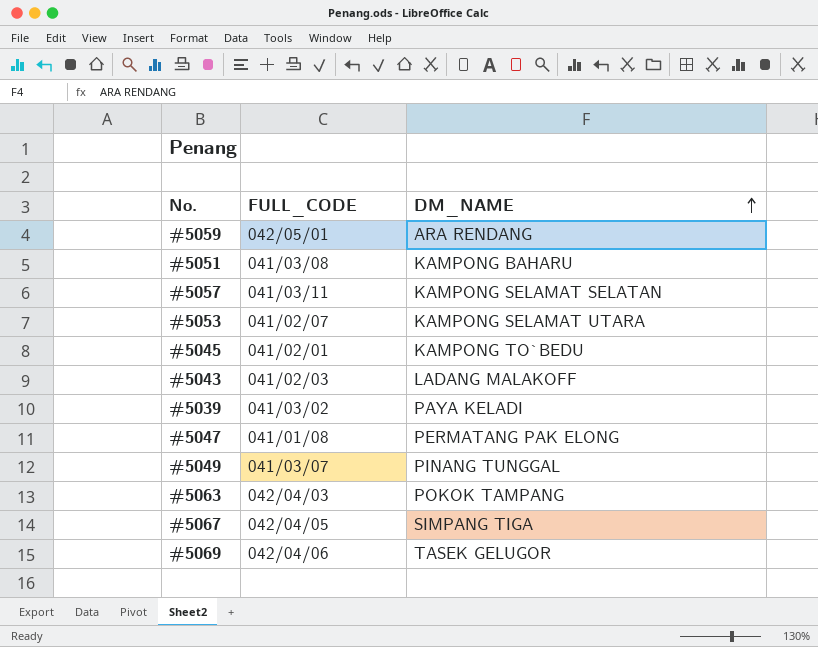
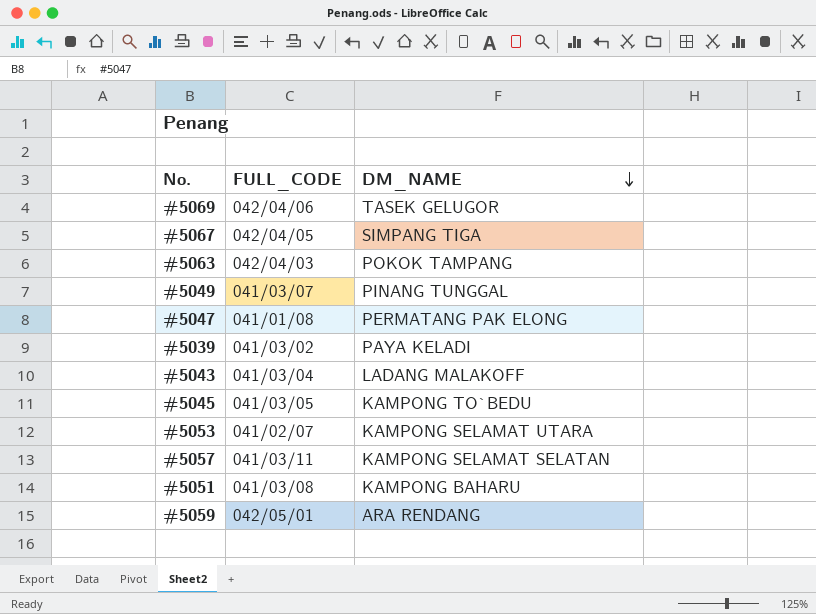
row order: DM_NAME ascending -> DM_NAME descending
#5043 | FULL_CODE: 041/02/03 -> 041/03/04
#5045 | FULL_CODE: 041/02/01 -> 041/03/05

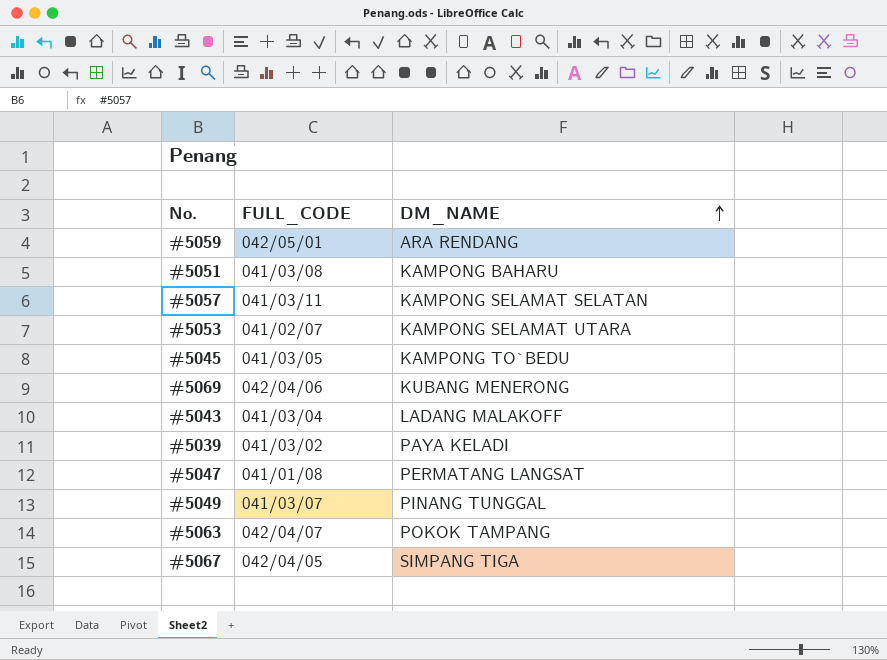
row order: DM_NAME descending -> DM_NAME ascending
#5069 | DM_NAME: TASEK GELUGOR -> KUBANG MENERONG
#5047 | DM_NAME: PERMATANG PAK ELONG -> PERMATANG LANGSAT
#5063 | FULL_CODE: 042/04/03 -> 042/04/07

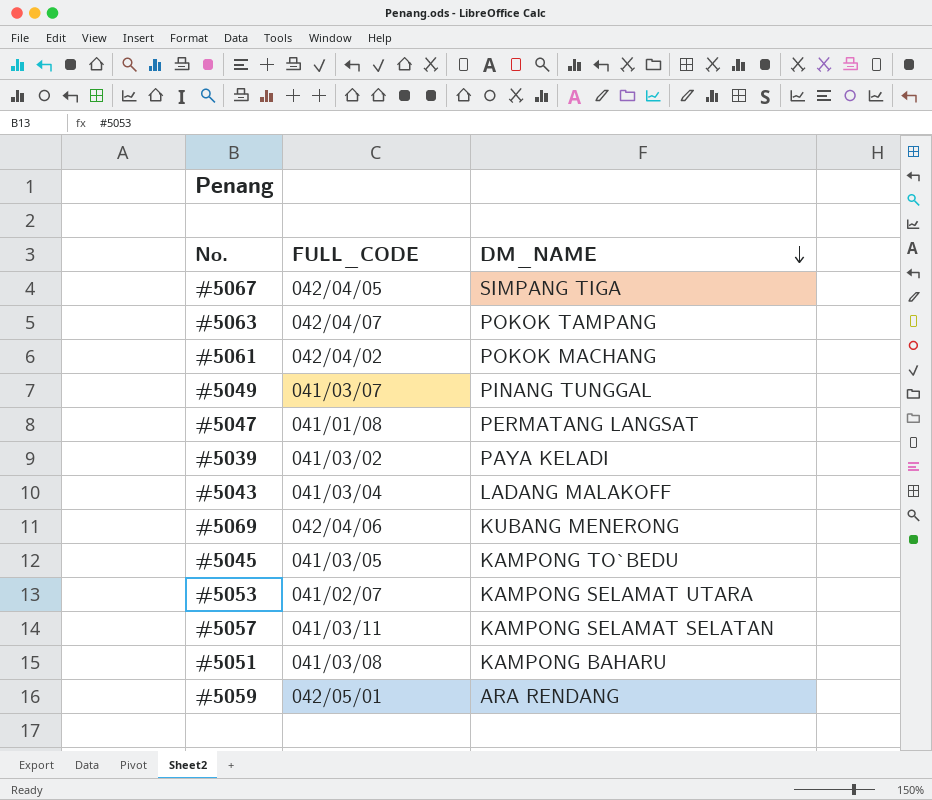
row order: DM_NAME ascending -> DM_NAME descending
row #5061: none -> 042/04/02 | POKOK MACHANG

